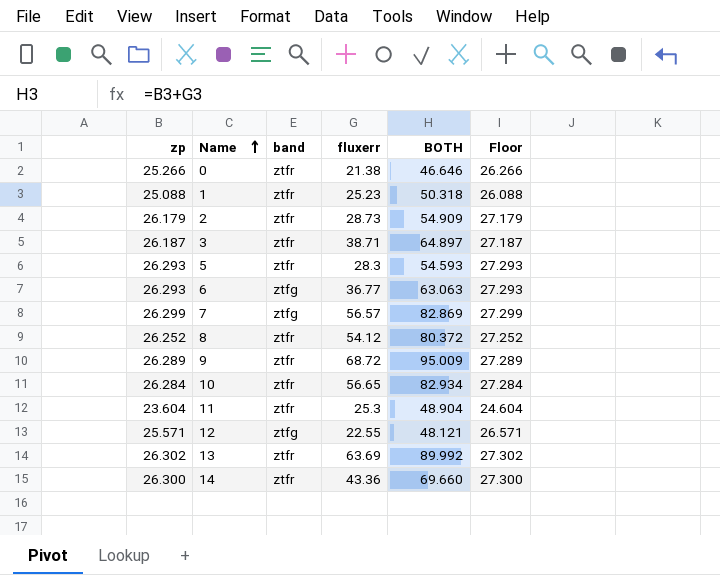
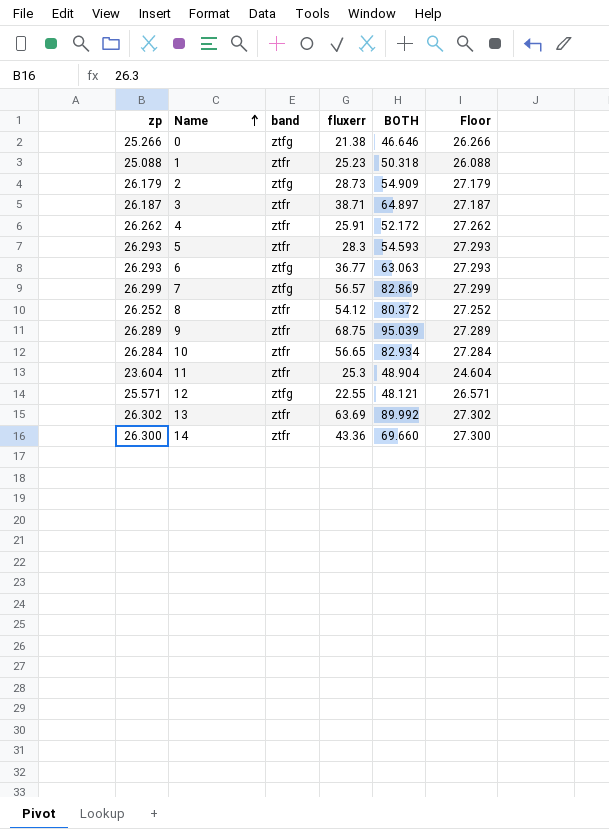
0 | band: ztfr -> ztfg
2 | band: ztfr -> ztfg
row 4: none -> 26.262 | ztfr | 25.91 | 52.172 | 27.262
9 | fluxerr: 68.72 -> 68.75
9 | BOTH: 95.009 -> 95.039

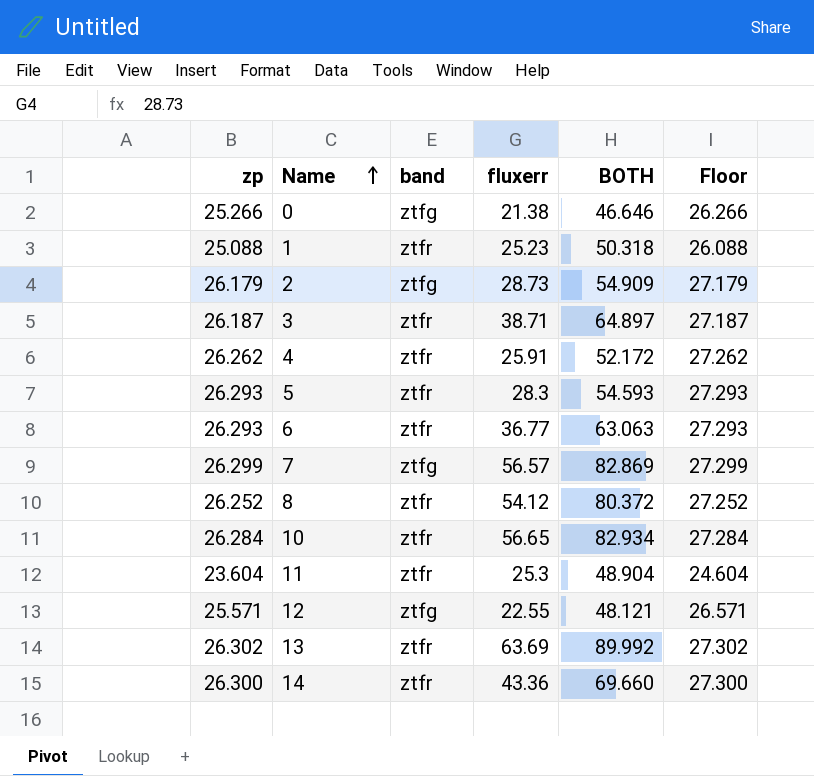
row 9: 26.289 | ztfr | 68.75 | 95.039 | 27.289 -> none
6 | band: ztfg -> ztfr

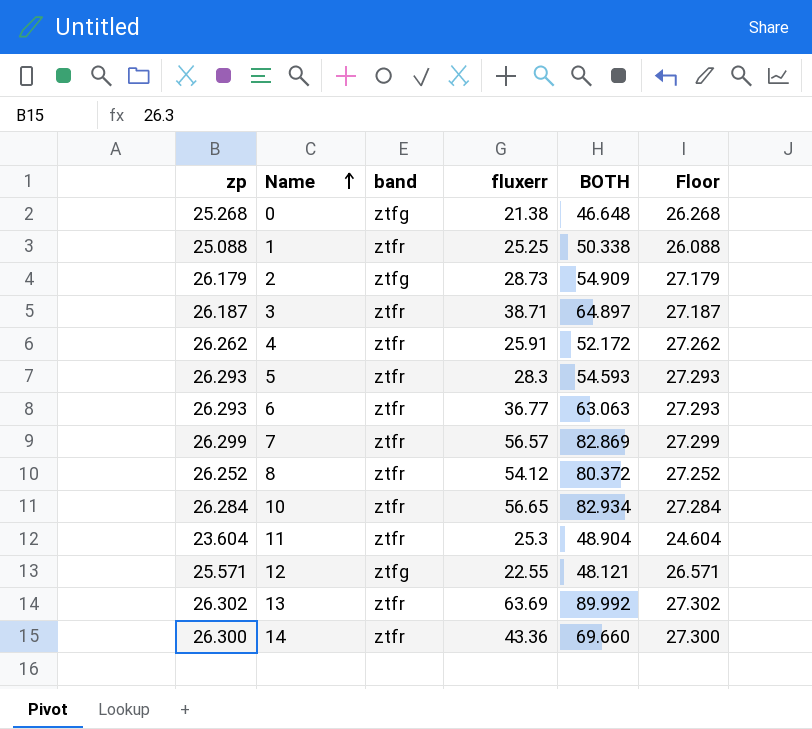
0 | zp: 25.266 -> 25.268
0 | BOTH: 46.646 -> 46.648
0 | Floor: 26.266 -> 26.268
1 | fluxerr: 25.23 -> 25.25
1 | BOTH: 50.318 -> 50.338
7 | band: ztfg -> ztfr

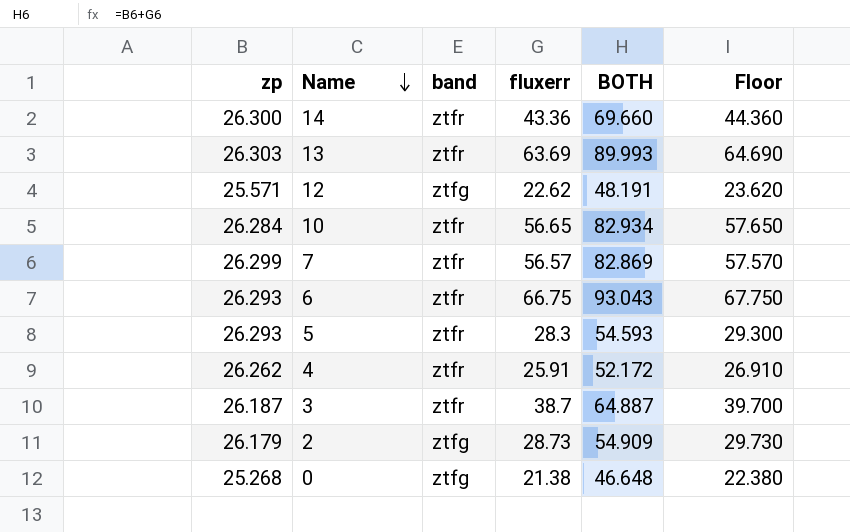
row order: Name ascending -> Name descending
column Floor | formula: [zp] + 1 -> [fluxerr] + 1
row 1: 25.088 | ztfr | 25.25 | 50.338 | 26.088 -> none
row 8: 26.252 | ztfr | 54.12 | 80.372 | 27.252 -> none
row 11: 23.604 | ztfr | 25.3 | 48.904 | 24.604 -> none
13 | zp: 26.302 -> 26.303
13 | BOTH: 89.992 -> 89.993
12 | fluxerr: 22.55 -> 22.62
12 | BOTH: 48.121 -> 48.191
6 | fluxerr: 36.77 -> 66.75
6 | BOTH: 63.063 -> 93.043
3 | fluxerr: 38.71 -> 38.7
3 | BOTH: 64.897 -> 64.887

